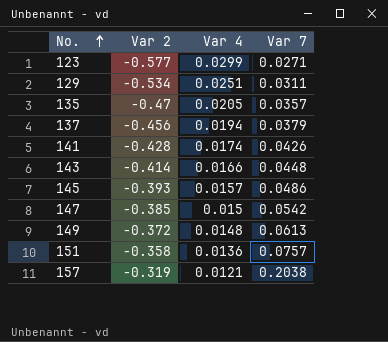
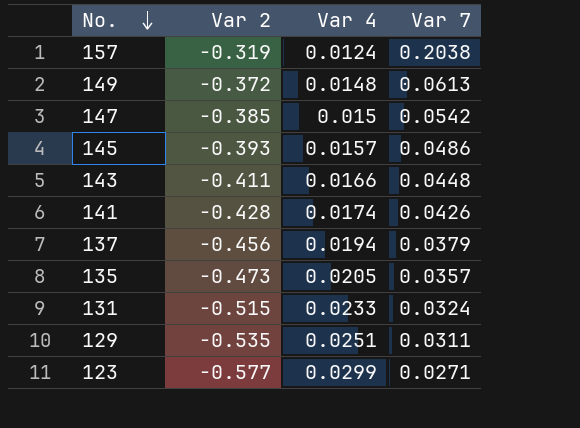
row order: No. ascending -> No. descending
row 151: -0.358 | 0.0136 | 0.0757 -> none
157 | Var 4: 0.0121 -> 0.0124
143 | Var 2: -0.414 -> -0.411
135 | Var 2: -0.47 -> -0.473
row 131: none -> -0.515 | 0.0233 | 0.0324
129 | Var 2: -0.534 -> -0.535

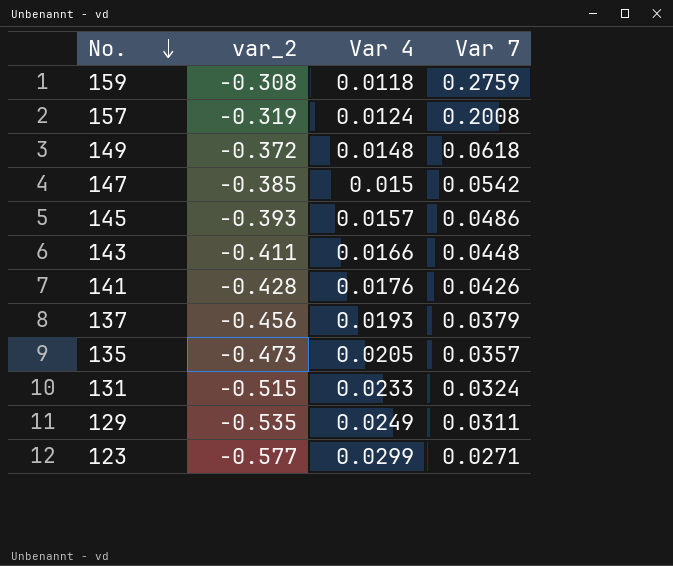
column name: Var 2 -> var_2
row 159: none -> -0.308 | 0.0118 | 0.2759
157 | Var 7: 0.2038 -> 0.2008
149 | Var 7: 0.0613 -> 0.0618
141 | Var 4: 0.0174 -> 0.0176
137 | Var 4: 0.0194 -> 0.0193
129 | Var 4: 0.0251 -> 0.0249

